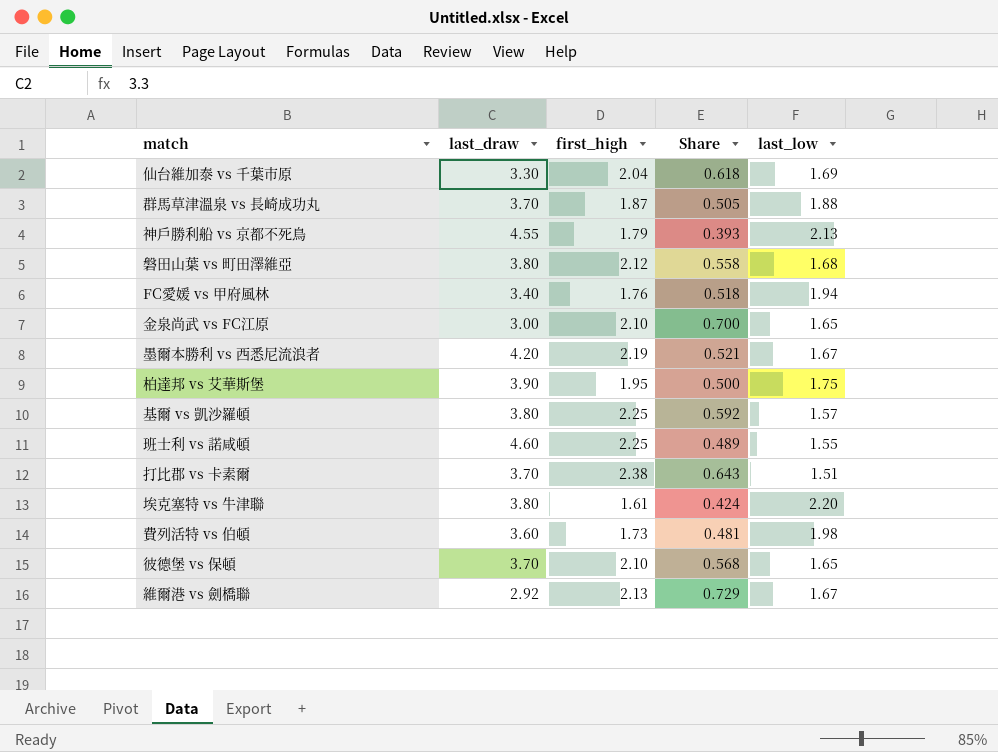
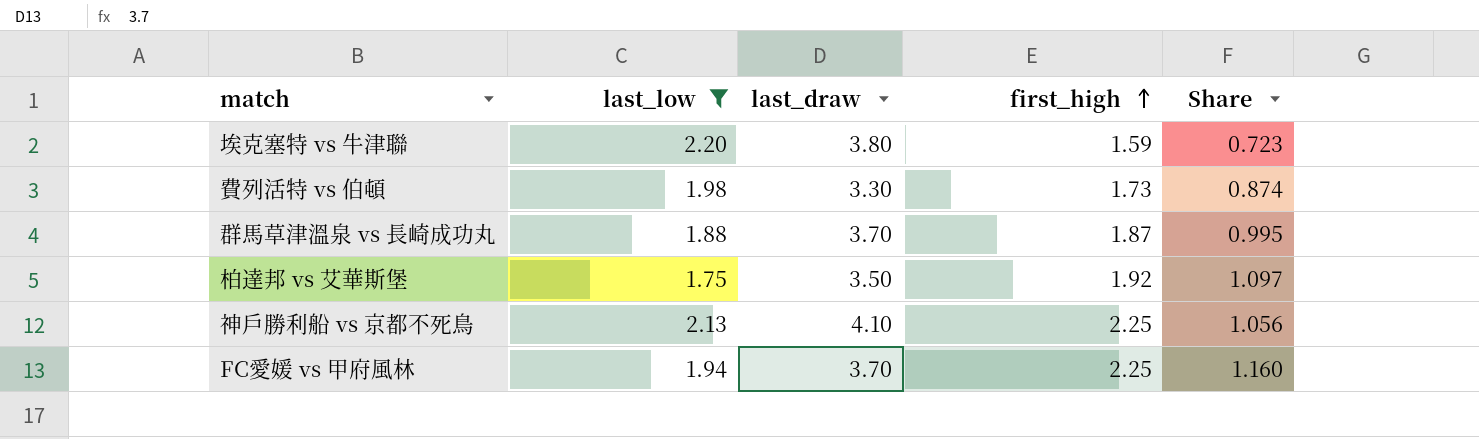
filter: none -> last_low >= 1.75
row order: none -> first_high ascending
column last_low | position: 5 -> 2
column Share | formula: [first_high] / [last_draw] -> [first_high] / [last_low]
埃克塞特 vs 牛津聯 | first_high: 1.61 -> 1.59
費列活特 vs 伯頓 | last_draw: 3.60 -> 3.30
柏達邦 vs 艾華斯堡 | last_draw: 3.90 -> 3.50
柏達邦 vs 艾華斯堡 | first_high: 1.95 -> 1.92
神戶勝利船 vs 京都不死鳥 | last_draw: 4.55 -> 4.10
神戶勝利船 vs 京都不死鳥 | first_high: 1.79 -> 2.25
FC愛媛 vs 甲府風林 | last_draw: 3.40 -> 3.70
FC愛媛 vs 甲府風林 | first_high: 1.76 -> 2.25

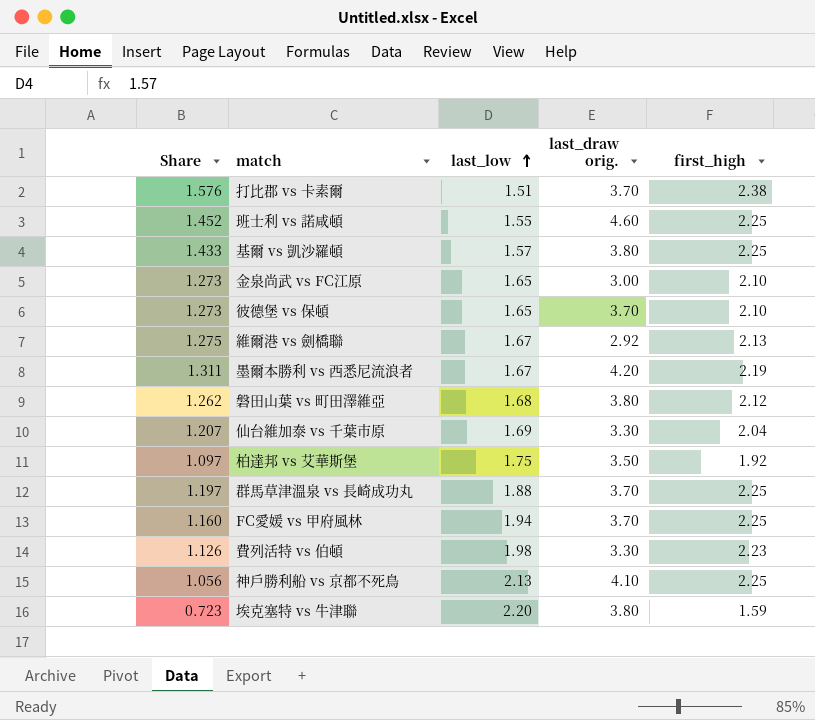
filter: last_low >= 1.75 -> none
row order: first_high ascending -> last_low ascending
column Share | position: 5 -> 1
column name: last_draw -> last_draw orig.
群馬草津溫泉 vs 長崎成功丸 | Share: 0.995 -> 1.197
群馬草津溫泉 vs 長崎成功丸 | first_high: 1.87 -> 2.25
費列活特 vs 伯頓 | Share: 0.874 -> 1.126
費列活特 vs 伯頓 | first_high: 1.73 -> 2.23

